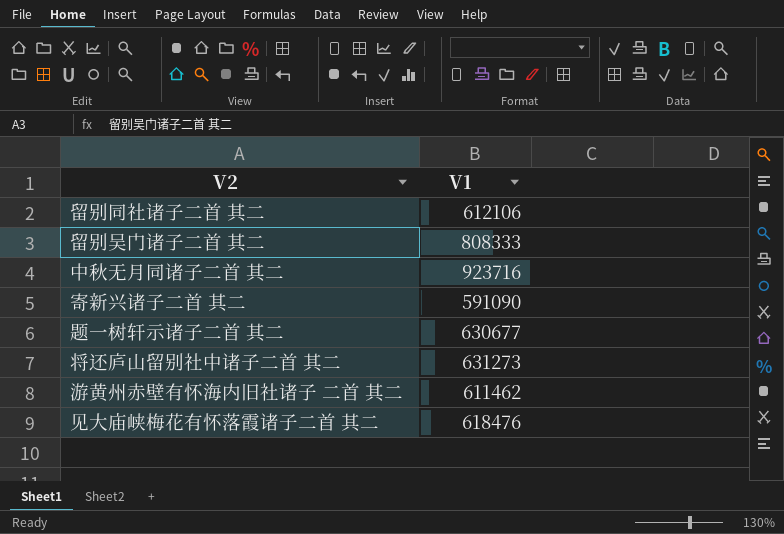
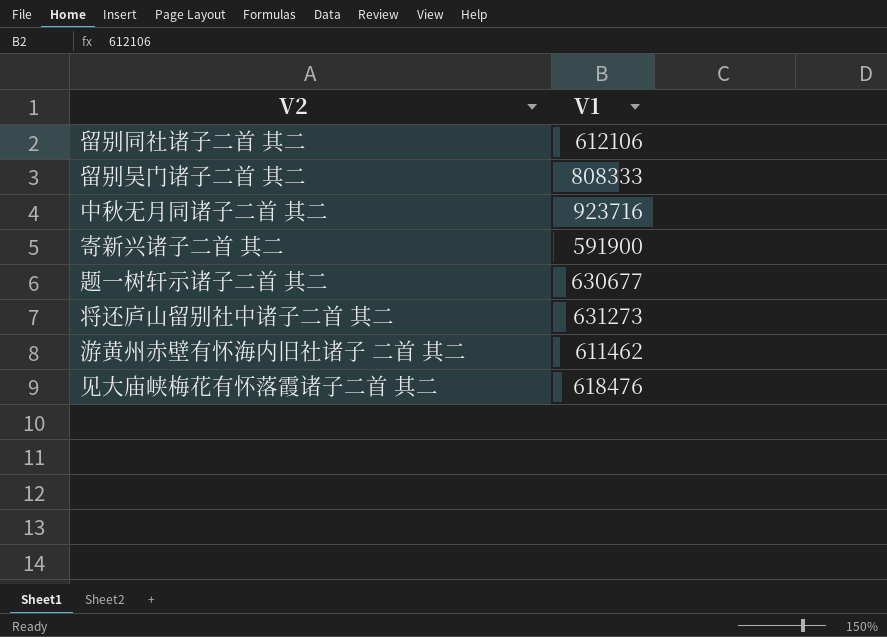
寄新兴诸子二首 其二 | V1: 591090 -> 591900

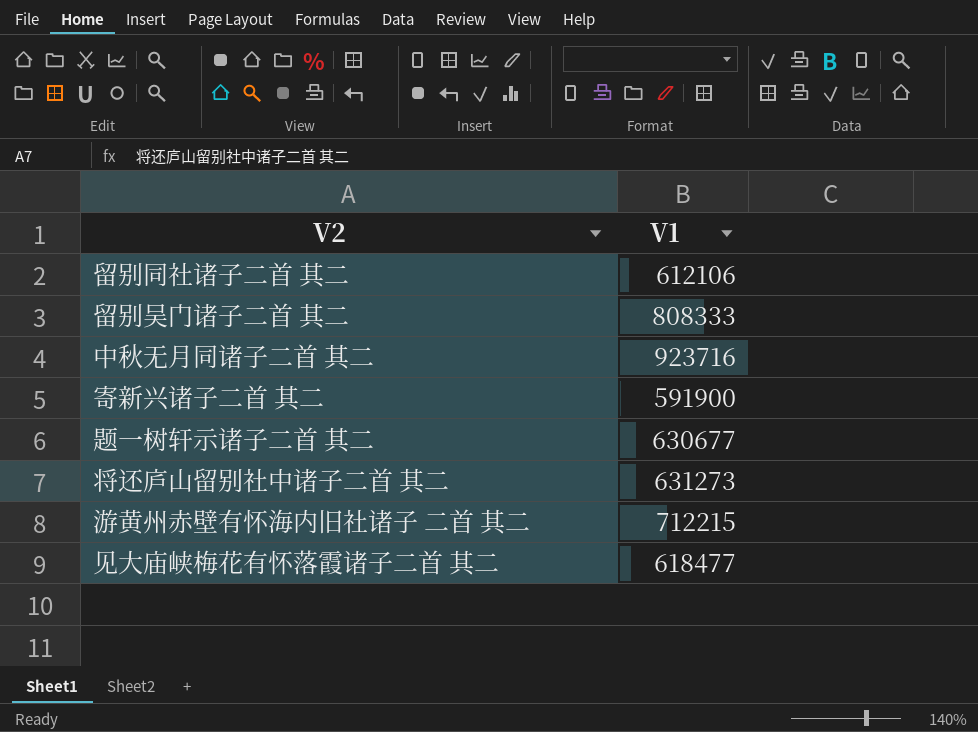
游黄州赤壁有怀海内旧社诸子 二首 其二 | V1: 611462 -> 712215
见大庙峡梅花有怀落霞诸子二首 其二 | V1: 618476 -> 618477

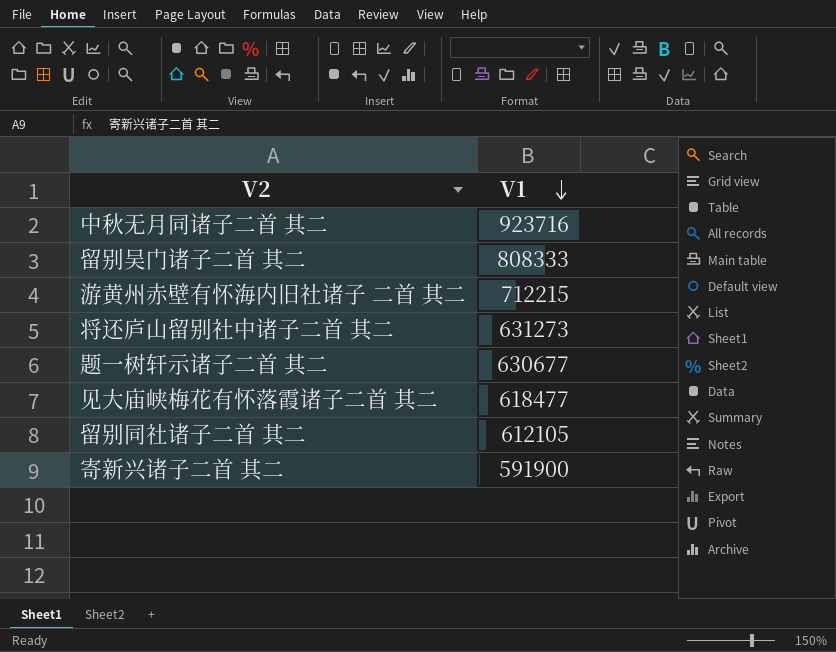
row order: none -> V1 descending
留别同社诸子二首 其二 | V1: 612106 -> 612105

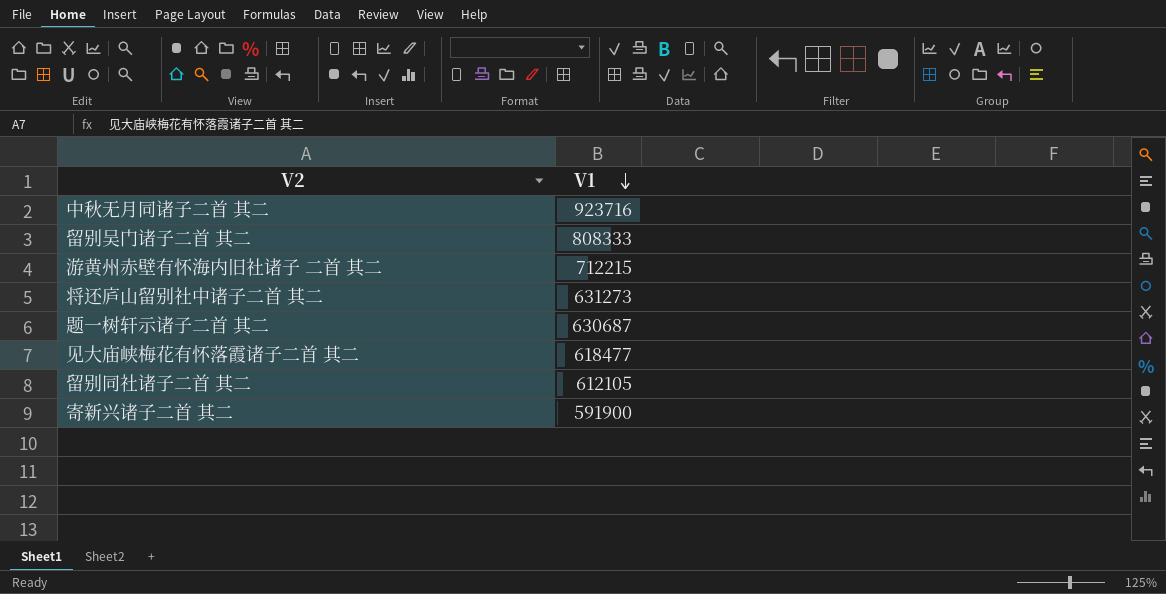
题一树轩示诸子二首 其二 | V1: 630677 -> 630687

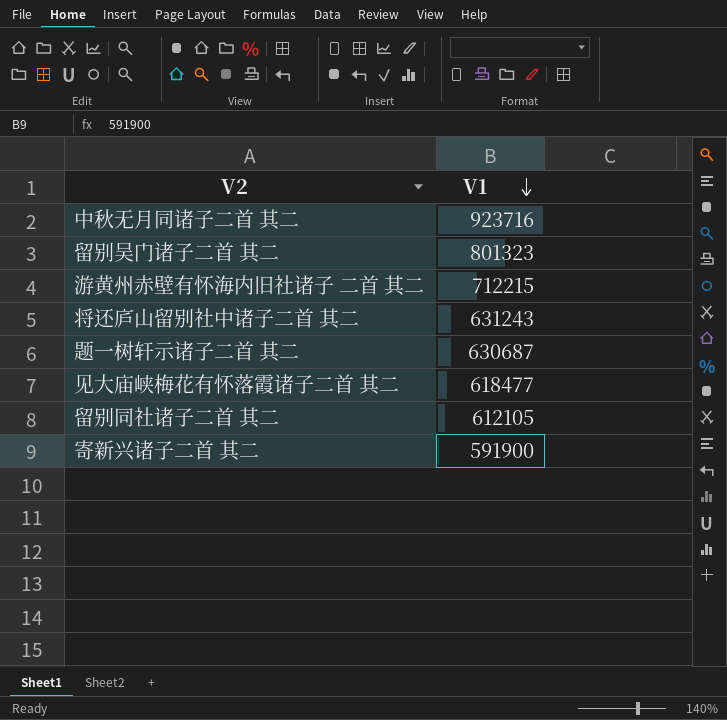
留别吴门诸子二首 其二 | V1: 808333 -> 801323
将还庐山留别社中诸子二首 其二 | V1: 631273 -> 631243

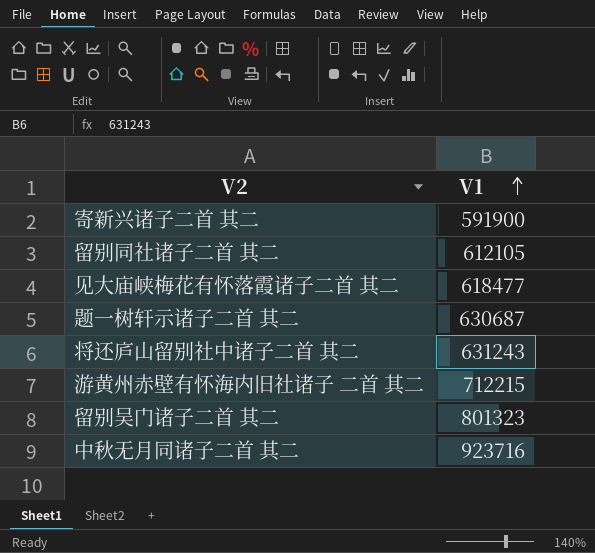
row order: V1 descending -> V1 ascending

